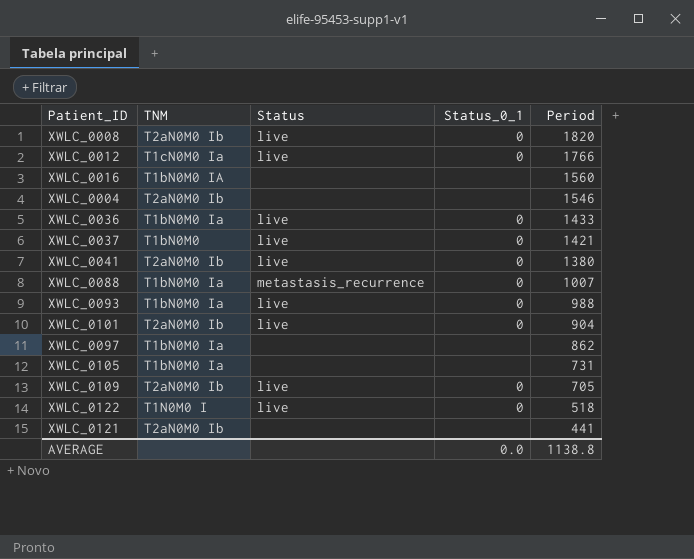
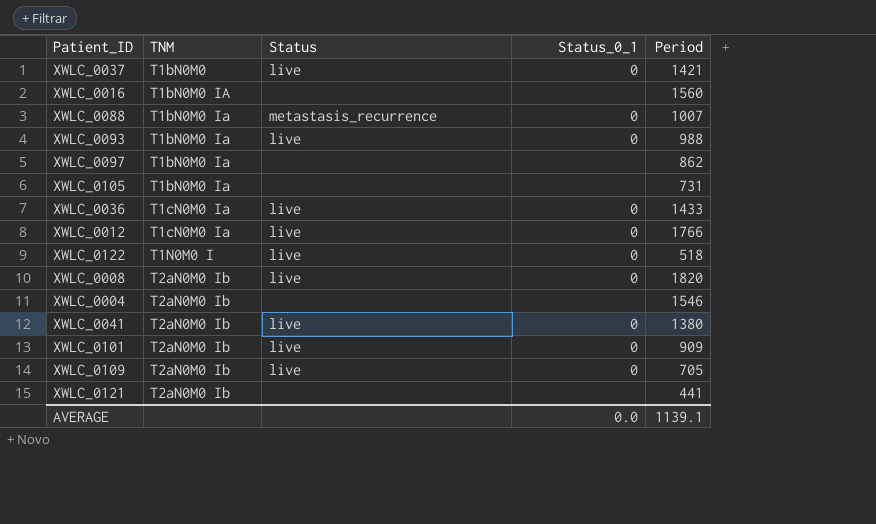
row order: Period descending -> TNM ascending
XWLC_0036 | TNM: T1bN0M0 Ia -> T1cN0M0 Ia
XWLC_0101 | Period: 904 -> 909
AVERAGE | Period: 1138.8 -> 1139.1

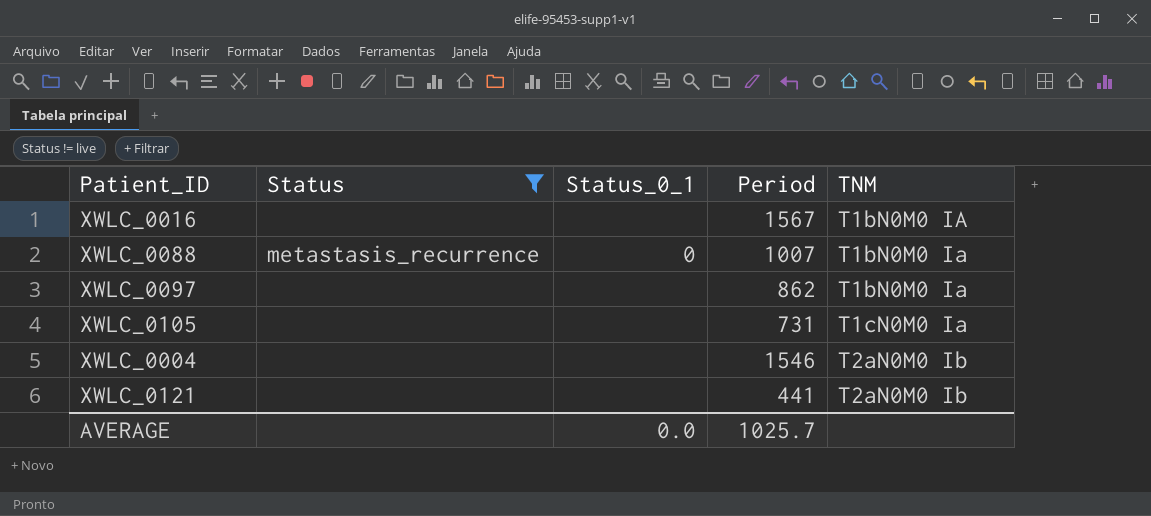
filter: none -> Status != live
column TNM | position: 2 -> 5
XWLC_0016 | Period: 1560 -> 1567
XWLC_0105 | TNM: T1bN0M0 Ia -> T1cN0M0 Ia
AVERAGE | Period: 1139.1 -> 1025.7

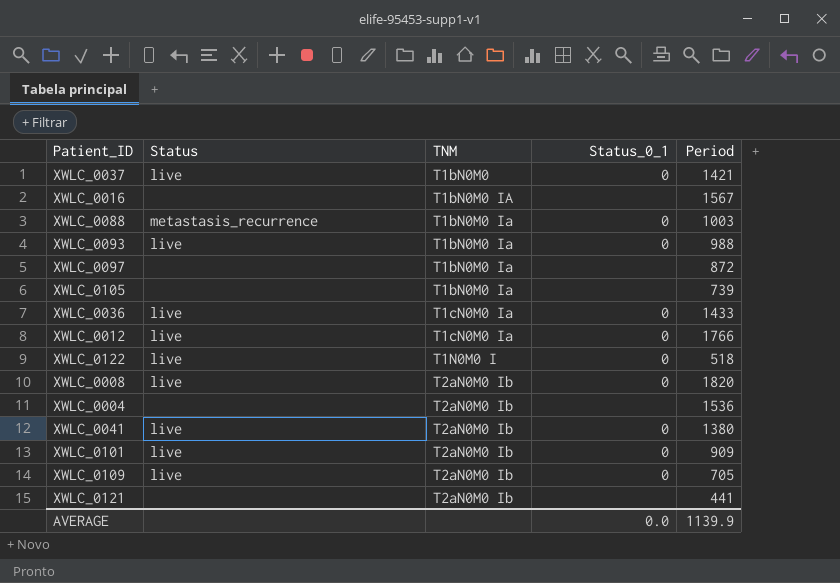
filter: Status != live -> none
column TNM | position: 5 -> 3
XWLC_0088 | Period: 1007 -> 1003
XWLC_0097 | Period: 862 -> 872
XWLC_0105 | TNM: T1cN0M0 Ia -> T1bN0M0 Ia
XWLC_0105 | Period: 731 -> 739
XWLC_0004 | Period: 1546 -> 1536
AVERAGE | Period: 1025.7 -> 1139.9

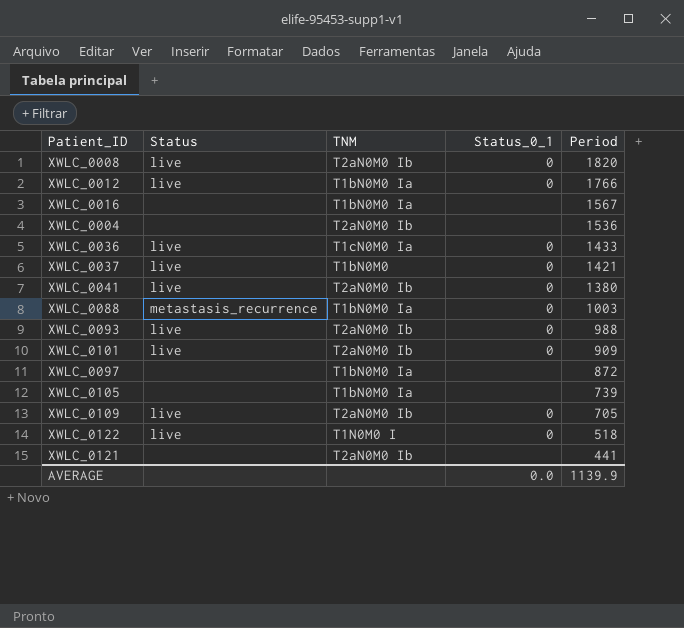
row order: TNM ascending -> Period descending
XWLC_0012 | TNM: T1cN0M0 Ia -> T1bN0M0 Ia
XWLC_0016 | TNM: T1bN0M0 IA -> T1bN0M0 Ia
XWLC_0093 | TNM: T1bN0M0 Ia -> T2aN0M0 Ib

